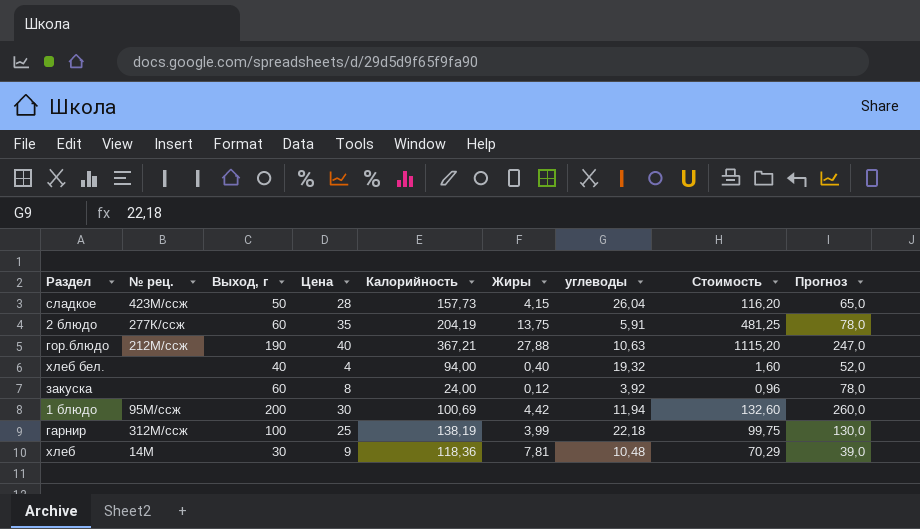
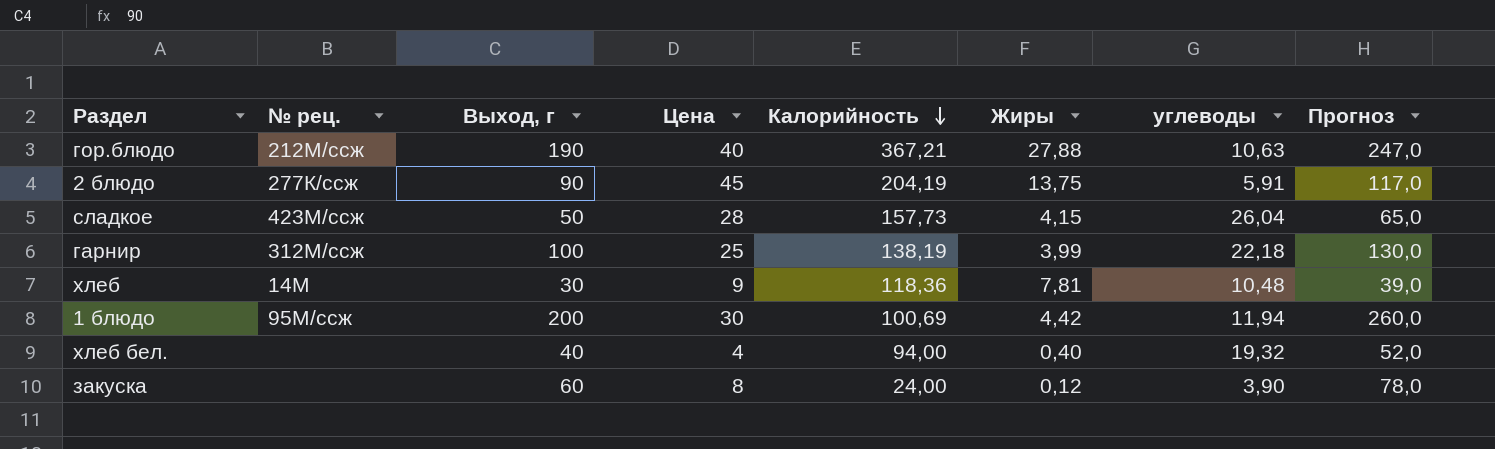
row order: none -> Калорийность descending
column Стоимость | formula: [Цена] * [Жиры] -> none
2 блюдо | Выход, г: 60 -> 90
2 блюдо | Цена: 35 -> 45
2 блюдо | Прогноз: 78,0 -> 117,0
закуска | углеводы: 3,92 -> 3,90

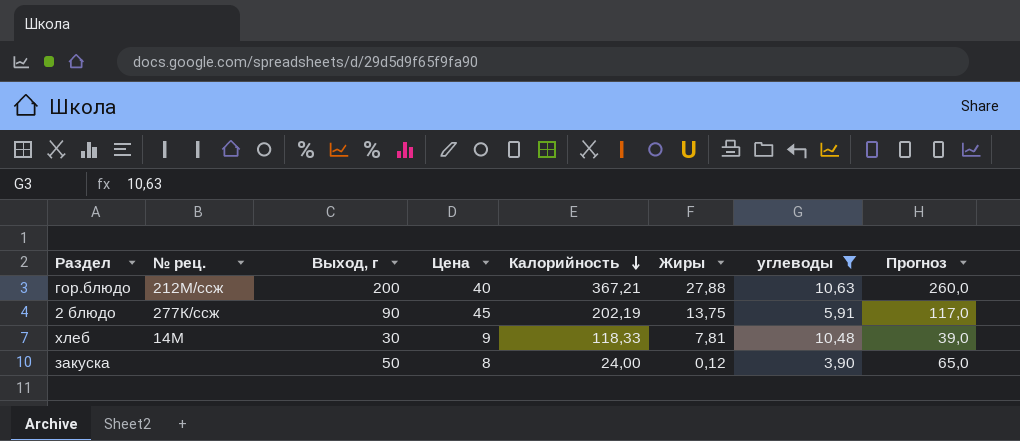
filter: none -> углеводы <= 10,63
гор.блюдо | Выход, г: 190 -> 200
гор.блюдо | Прогноз: 247,0 -> 260,0
2 блюдо | Калорийность: 204,19 -> 202,19
хлеб | Калорийность: 118,36 -> 118,33
закуска | Выход, г: 60 -> 50
закуска | Прогноз: 78,0 -> 65,0

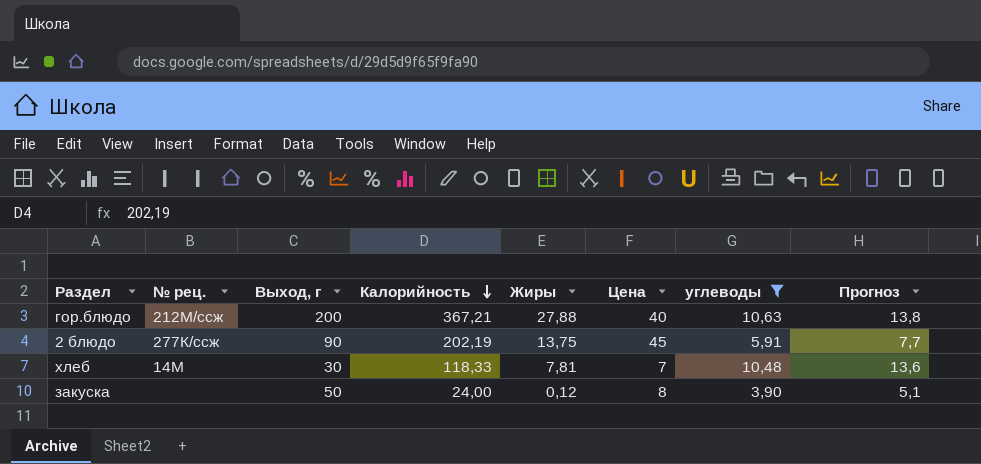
column Цена | position: 4 -> 6
column Прогноз | formula: [Выход, г] * 1,3 -> [углеводы] * 1,3
хлеб | Цена: 9 -> 7

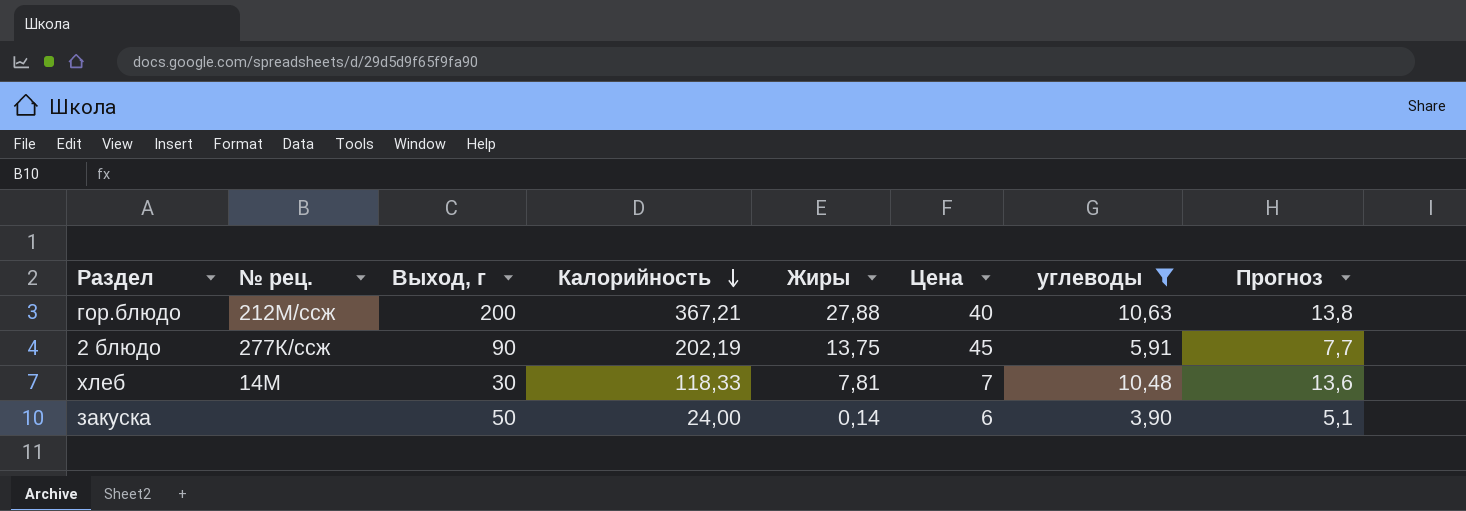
закуска | Жиры: 0,12 -> 0,14
закуска | Цена: 8 -> 6

